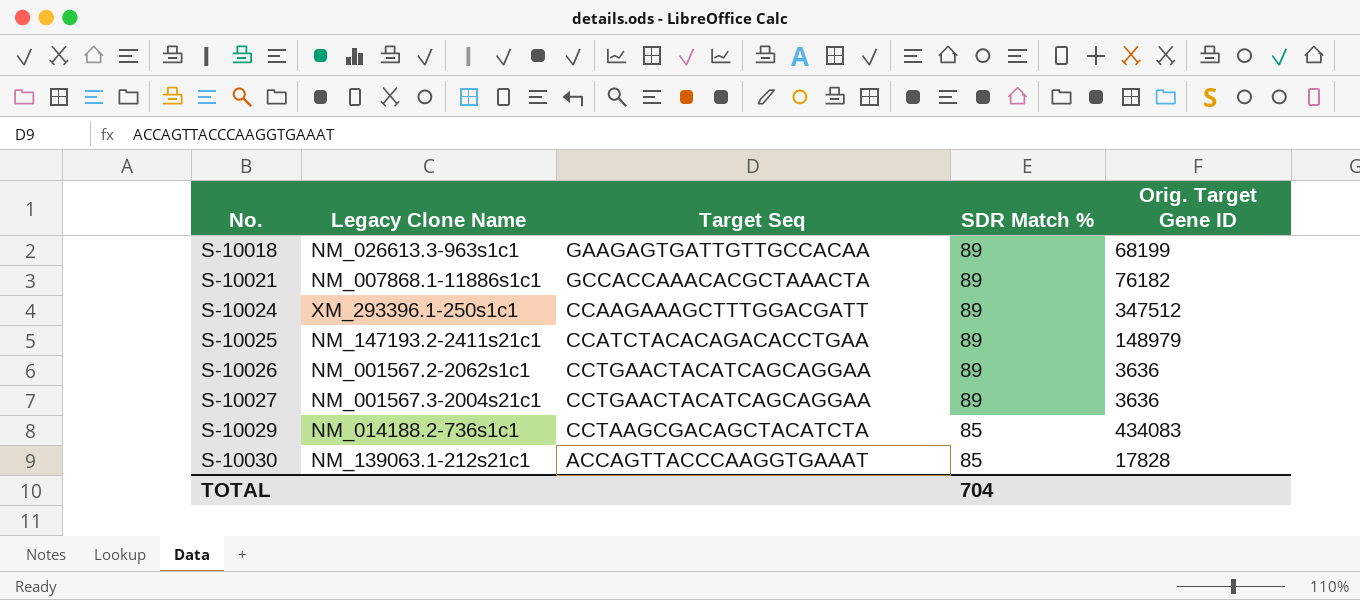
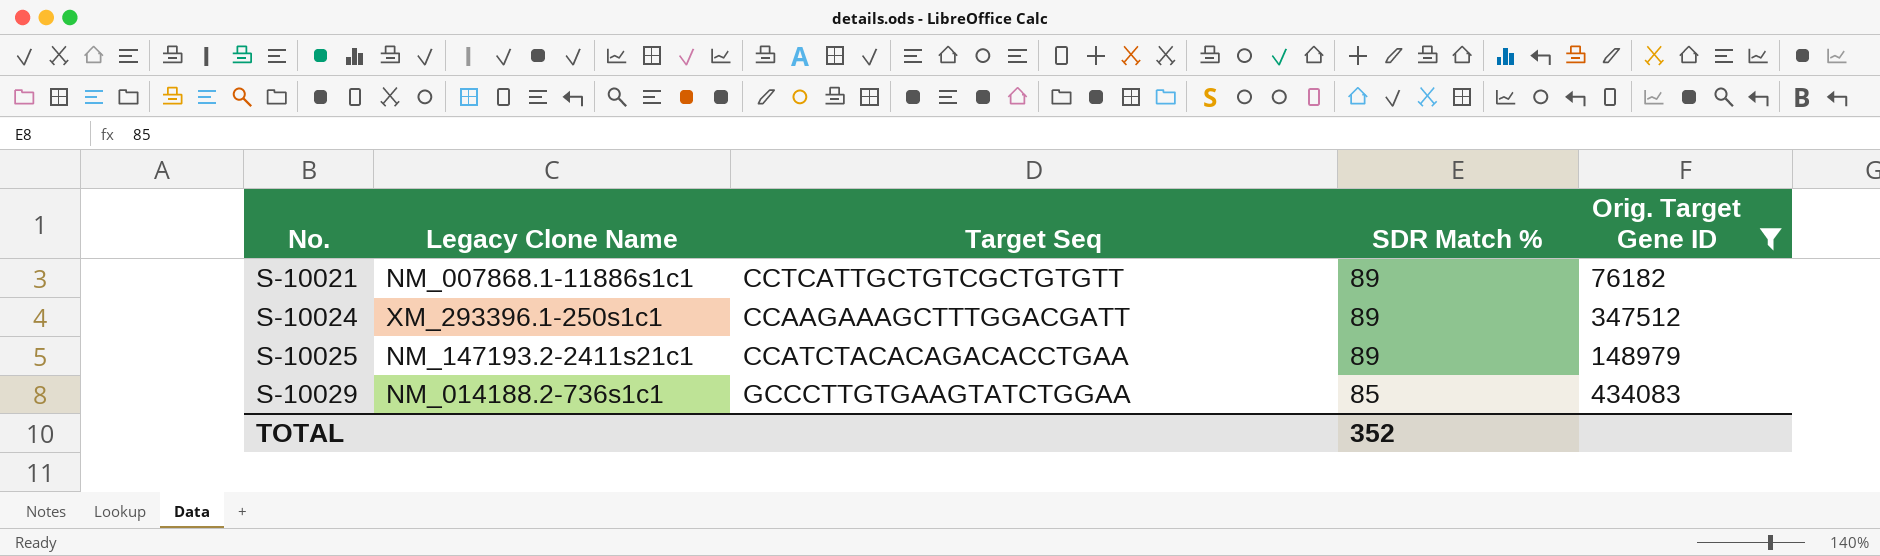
filter: none -> Orig. Target Gene ID >= 76182
S-10021 | Target Seq: GCCACCAAACACGCTAAACTA -> CCTCATTGCTGTCGCTGTGTT
S-10029 | Target Seq: CCTAAGCGACAGCTACATCTA -> GCCCTTGTGAAGTATCTGGAA
TOTAL | SDR Match %: 704 -> 352

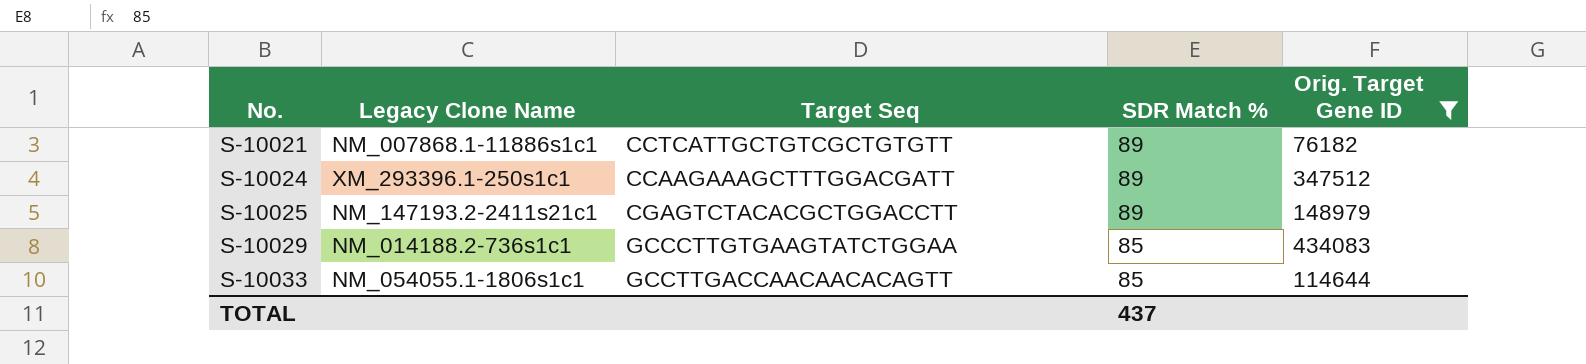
S-10025 | Target Seq: CCATCTACACAGACACCTGAA -> CGAGTCTACACGCTGGACCTT
row S-10033: none -> NM_054055.1-1806s1c1 | GCCTTGACCAACAACACAGTT | 85 | 114644
TOTAL | SDR Match %: 352 -> 437

